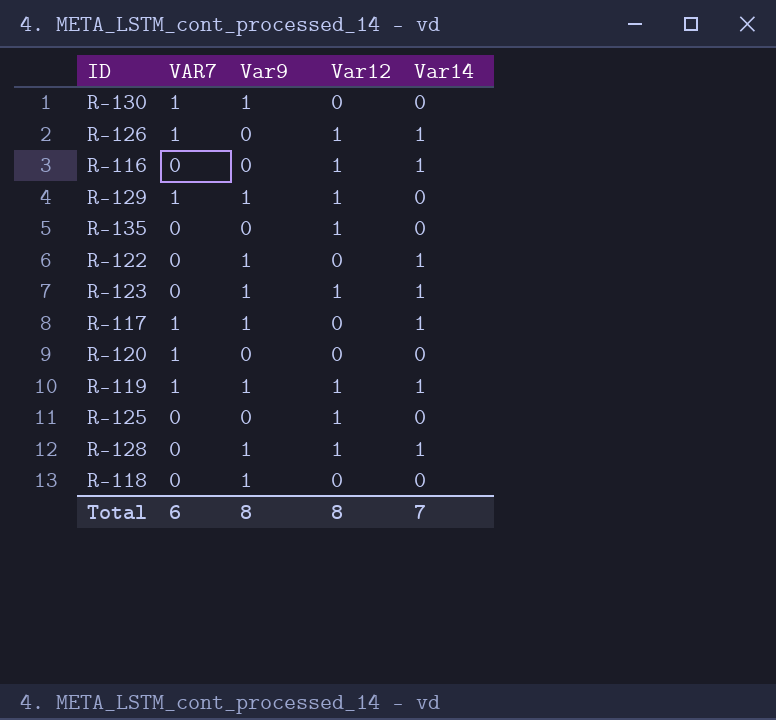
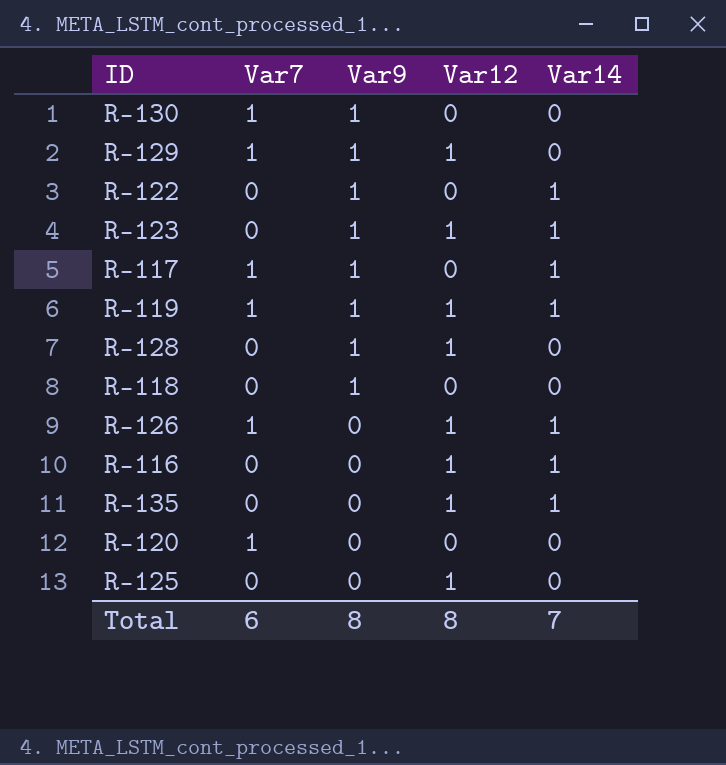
row order: none -> Var9 descending
column name: VAR7 -> Var7
R-128 | Var14: 1 -> 0
R-135 | Var14: 0 -> 1

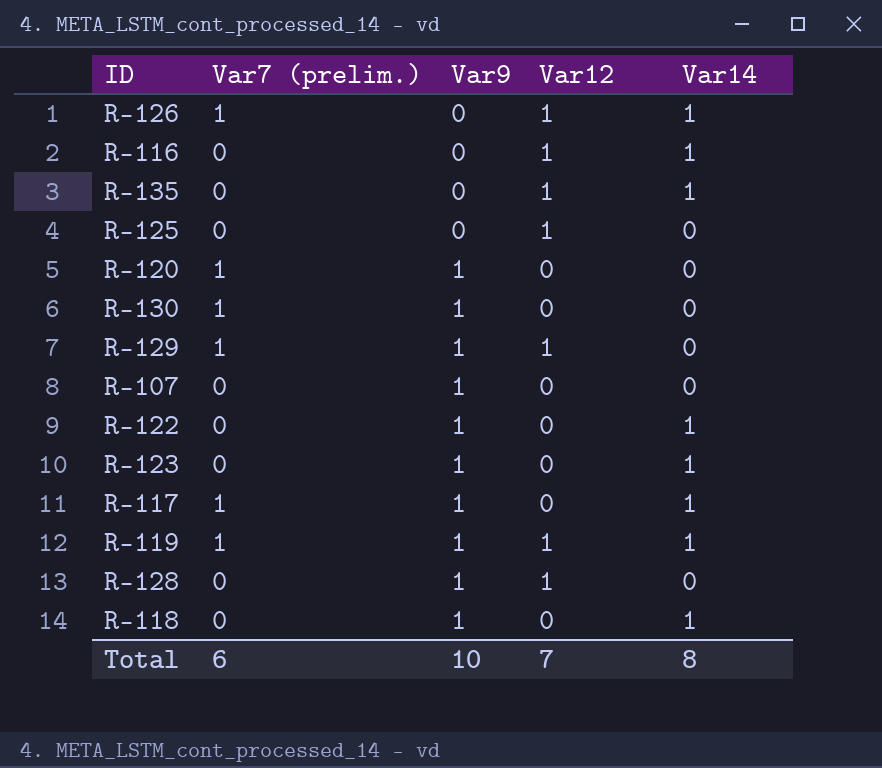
row order: Var9 descending -> Var9 ascending
column name: Var7 -> Var7 (prelim.)
R-120 | Var9: 0 -> 1
row R-107: none -> 0 | 1 | 0 | 0
R-123 | Var12: 1 -> 0
R-118 | Var14: 0 -> 1
Total | Var9: 8 -> 10
Total | Var12: 8 -> 7
Total | Var14: 7 -> 8

